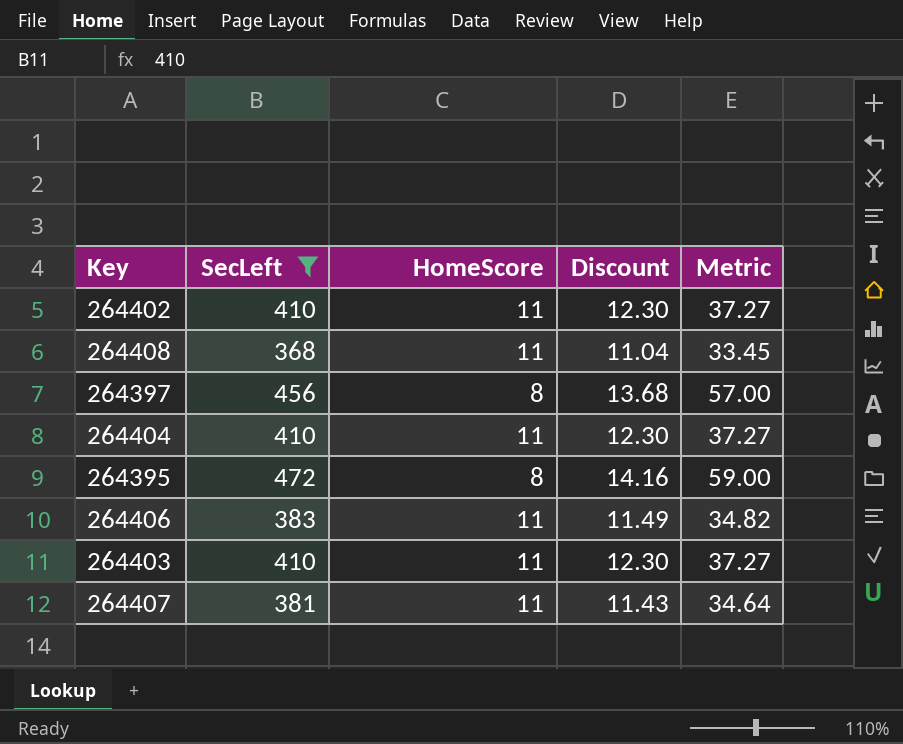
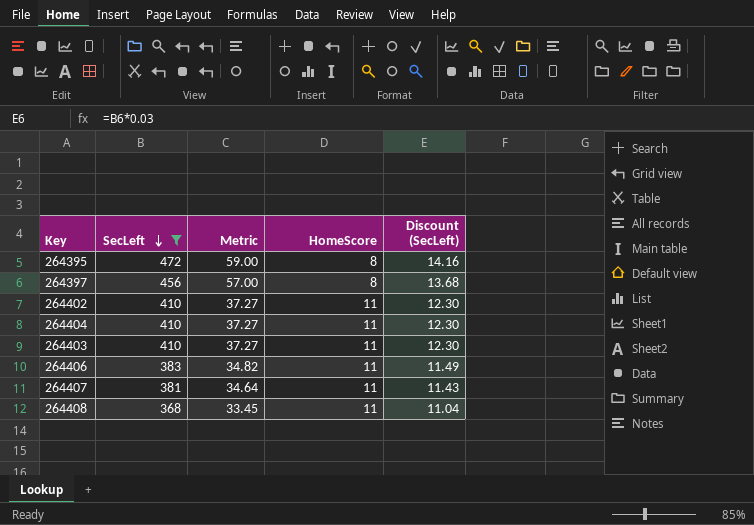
row order: none -> SecLeft descending
column Metric | position: 5 -> 3
column name: Discount -> Discount (SecLeft)

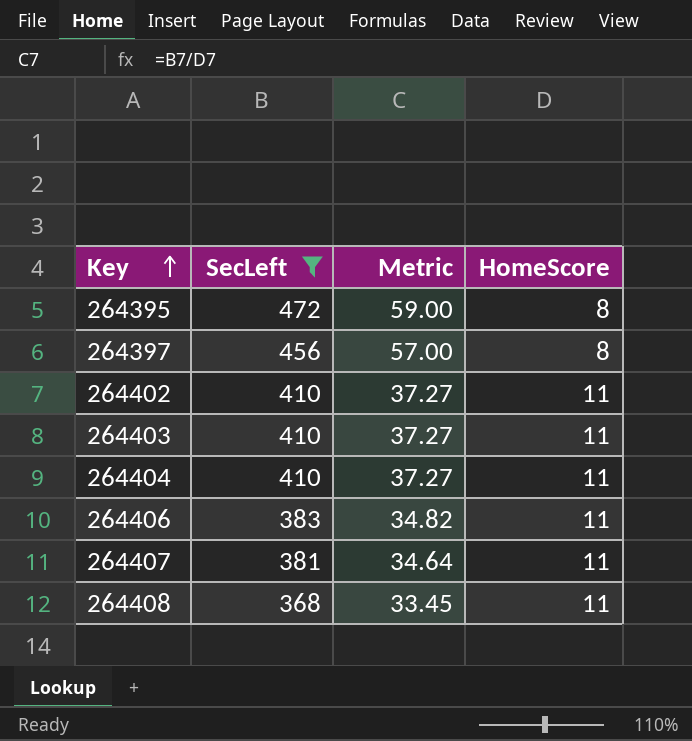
row order: SecLeft descending -> Key ascending
column Discount (SecLeft) | formula: [SecLeft] * 0.03 -> none

